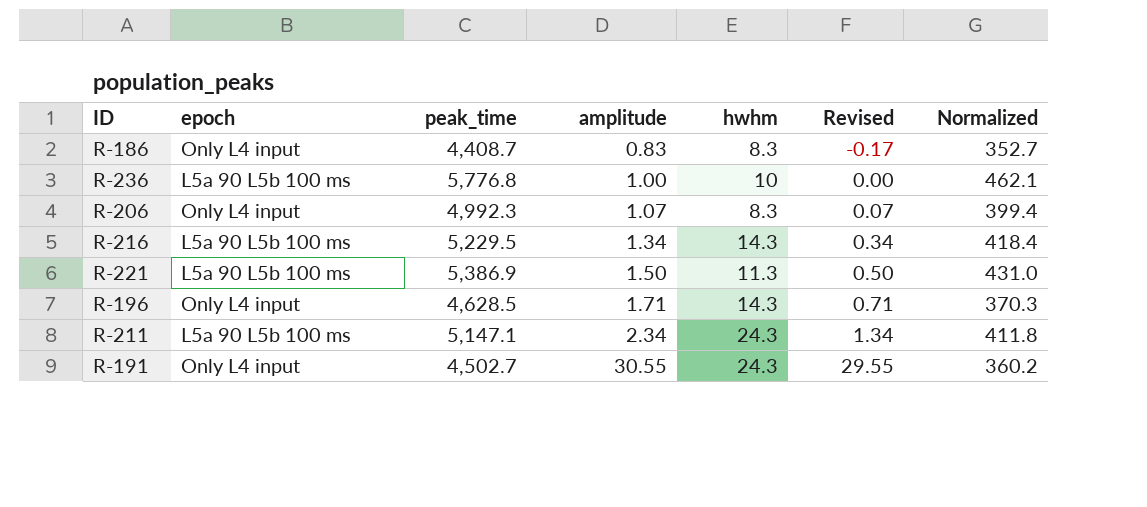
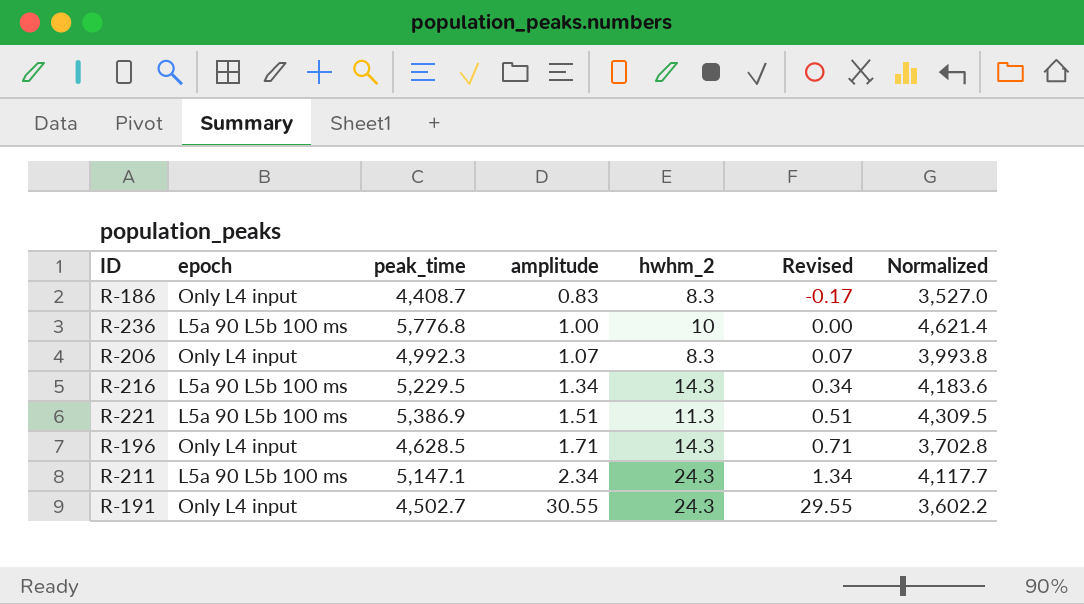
column name: hwhm -> hwhm_2
column Normalized | formula: [peak_time] * 0.08 -> [peak_time] * 0.8
R-221 | amplitude: 1.50 -> 1.51
R-221 | Revised: 0.50 -> 0.51

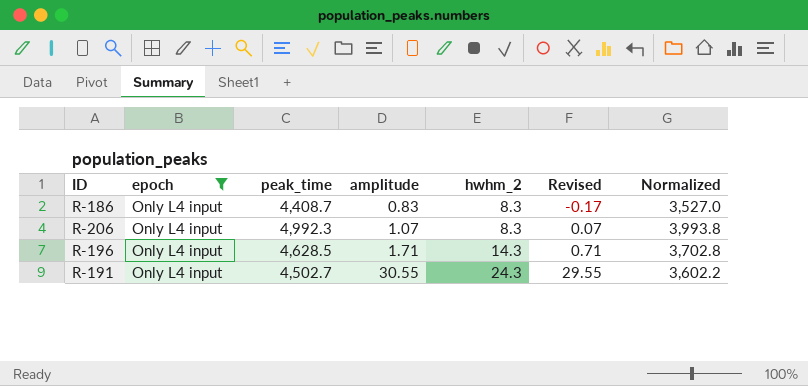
filter: none -> epoch = Only L4 input

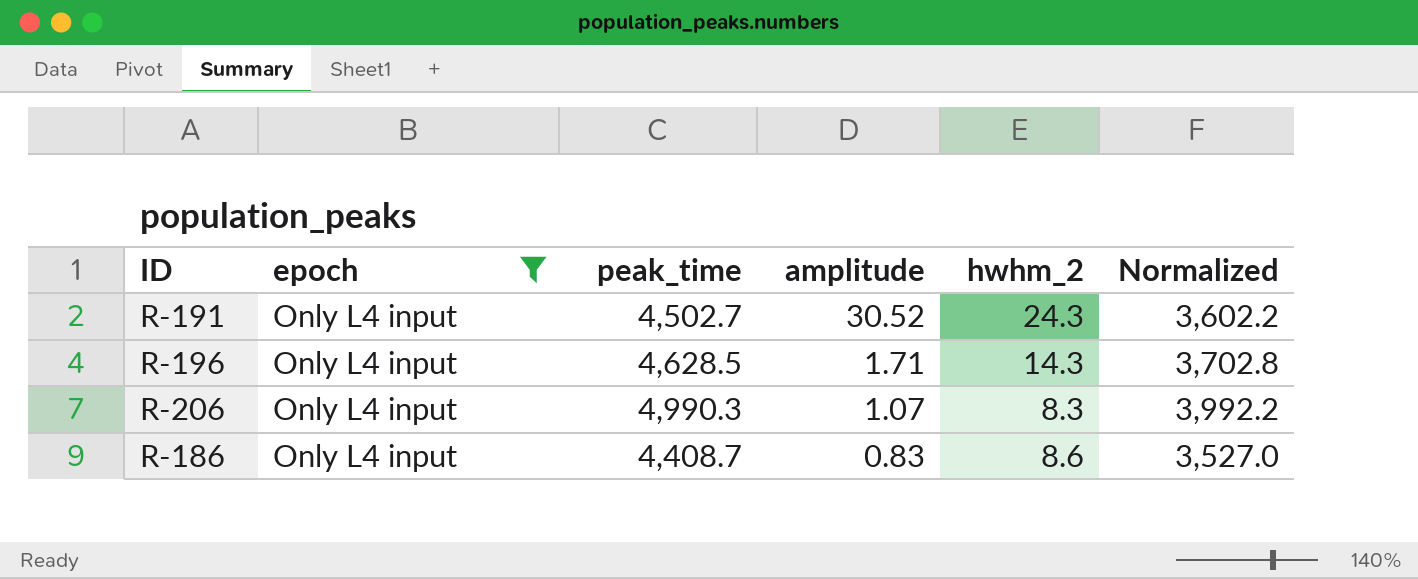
row order: amplitude ascending -> amplitude descending
column Revised | formula: [amplitude] - 1 -> none
R-191 | amplitude: 30.55 -> 30.52
R-206 | peak_time: 4,992.3 -> 4,990.3
R-206 | Normalized: 3,993.8 -> 3,992.2
R-186 | hwhm_2: 8.3 -> 8.6

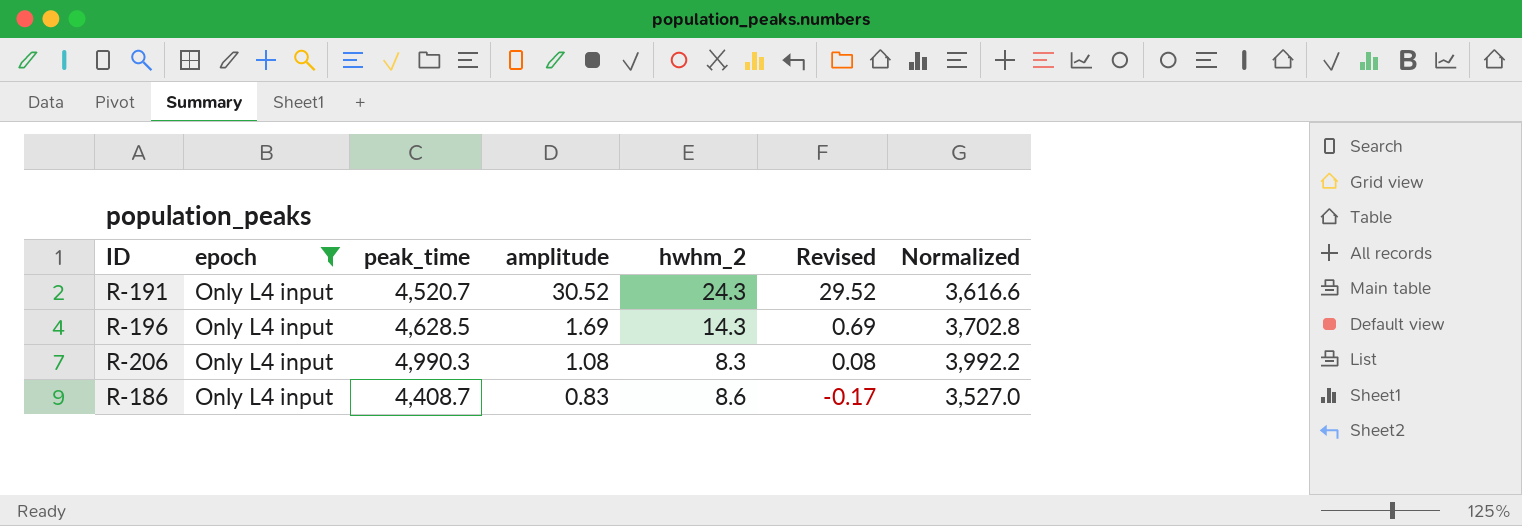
column Revised | formula: none -> [amplitude] - 1
R-191 | peak_time: 4,502.7 -> 4,520.7
R-191 | Normalized: 3,602.2 -> 3,616.6
R-196 | amplitude: 1.71 -> 1.69
R-206 | amplitude: 1.07 -> 1.08

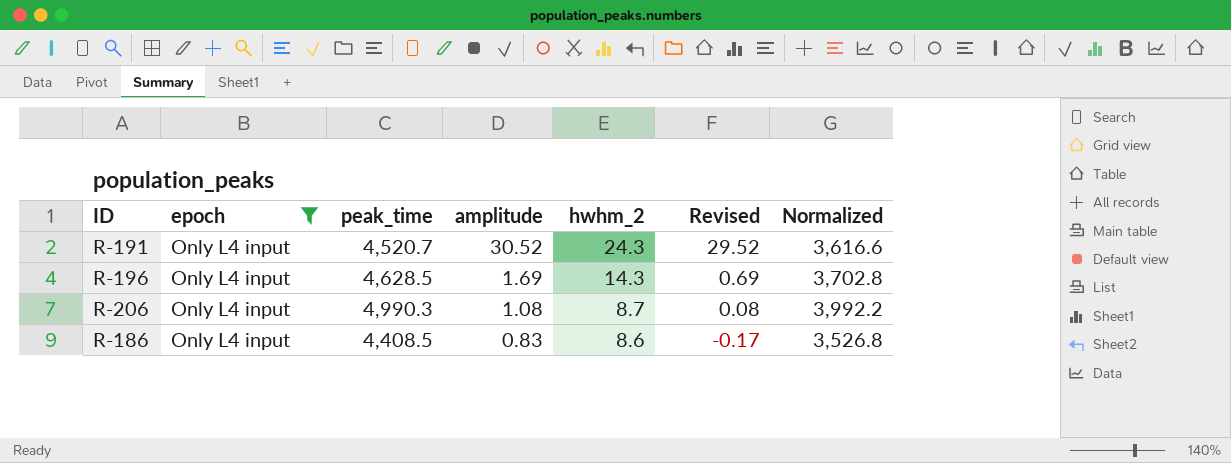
R-206 | hwhm_2: 8.3 -> 8.7
R-186 | peak_time: 4,408.7 -> 4,408.5
R-186 | Normalized: 3,527.0 -> 3,526.8

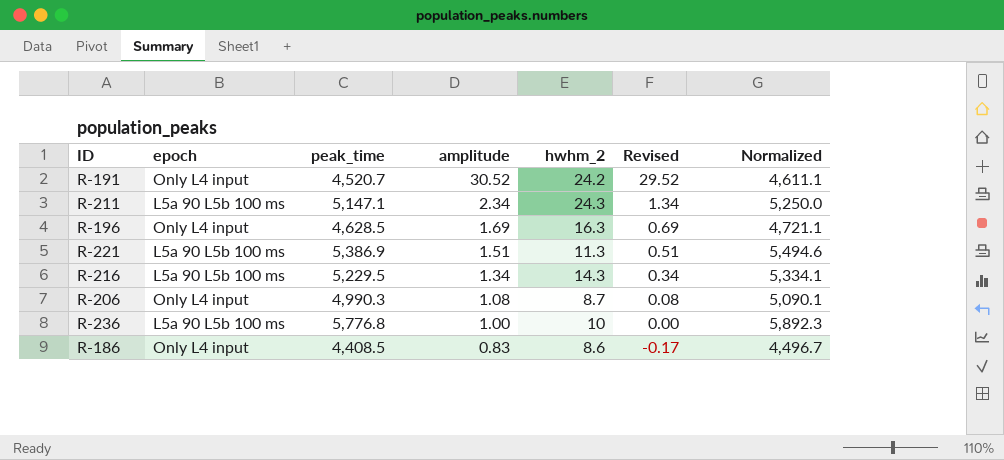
filter: epoch = Only L4 input -> none
column Normalized | formula: [peak_time] * 0.8 -> [peak_time] * 1.02
R-191 | hwhm_2: 24.3 -> 24.2
R-196 | hwhm_2: 14.3 -> 16.3

